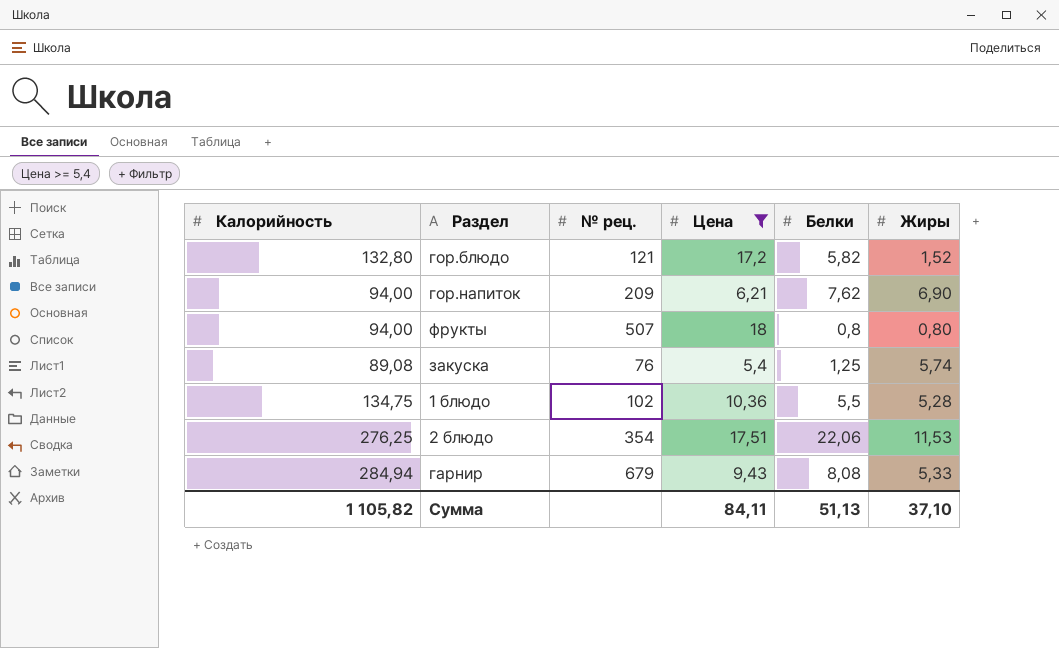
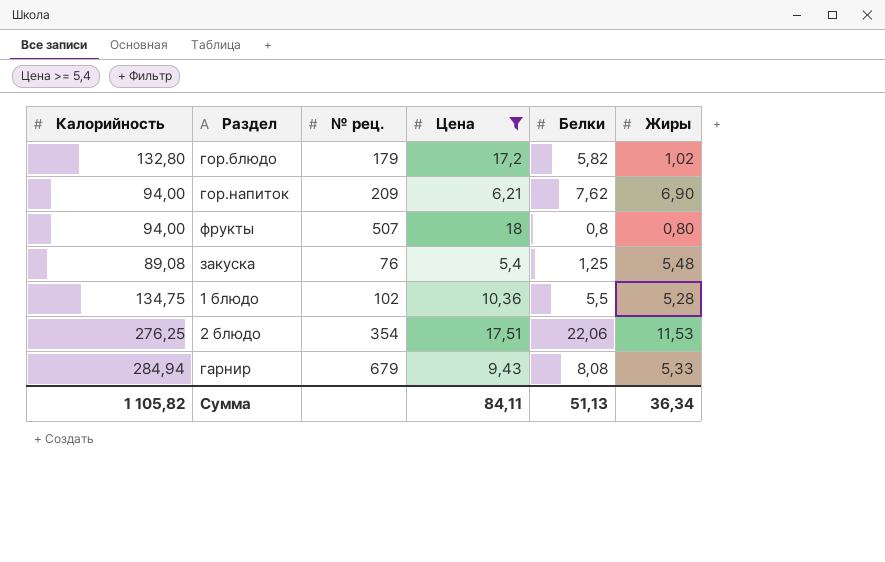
гор.блюдо | № рец.: 121 -> 179
гор.блюдо | Жиры: 1,52 -> 1,02
закуска | Жиры: 5,74 -> 5,48
Сумма | Жиры: 37,10 -> 36,34

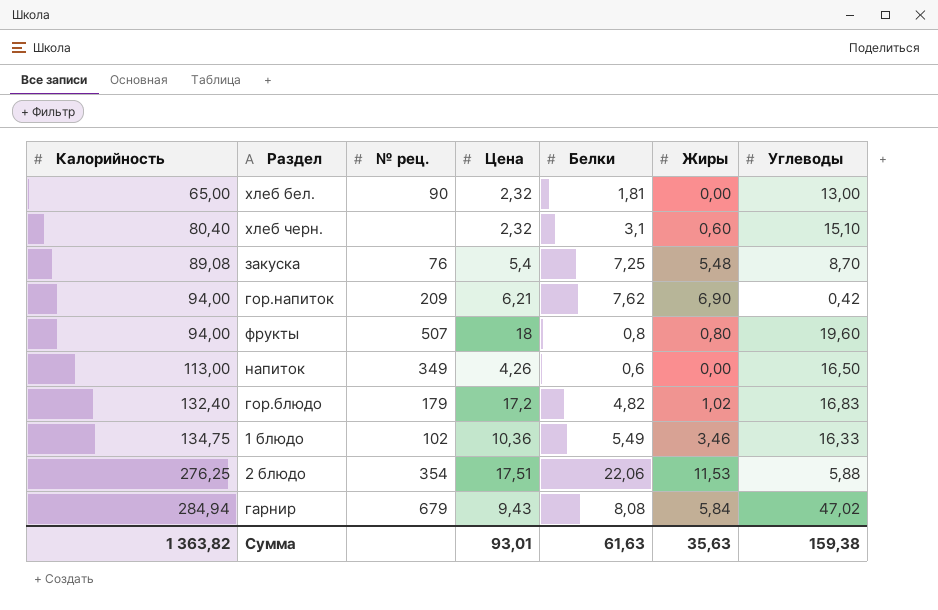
filter: Цена >= 5,4 -> none
row order: none -> Калорийность ascending
column Углеводы | position: none -> 7
закуска | Белки: 1,25 -> 7,25
гор.блюдо | Калорийность: 132,80 -> 132,40
гор.блюдо | Белки: 5,82 -> 4,82
1 блюдо | Белки: 5,5 -> 5,49
1 блюдо | Жиры: 5,28 -> 3,46
гарнир | Жиры: 5,33 -> 5,84
Сумма | Калорийность: 1 105,82 -> 1 363,82
Сумма | Цена: 84,11 -> 93,01
Сумма | Белки: 51,13 -> 61,63
Сумма | Жиры: 36,34 -> 35,63

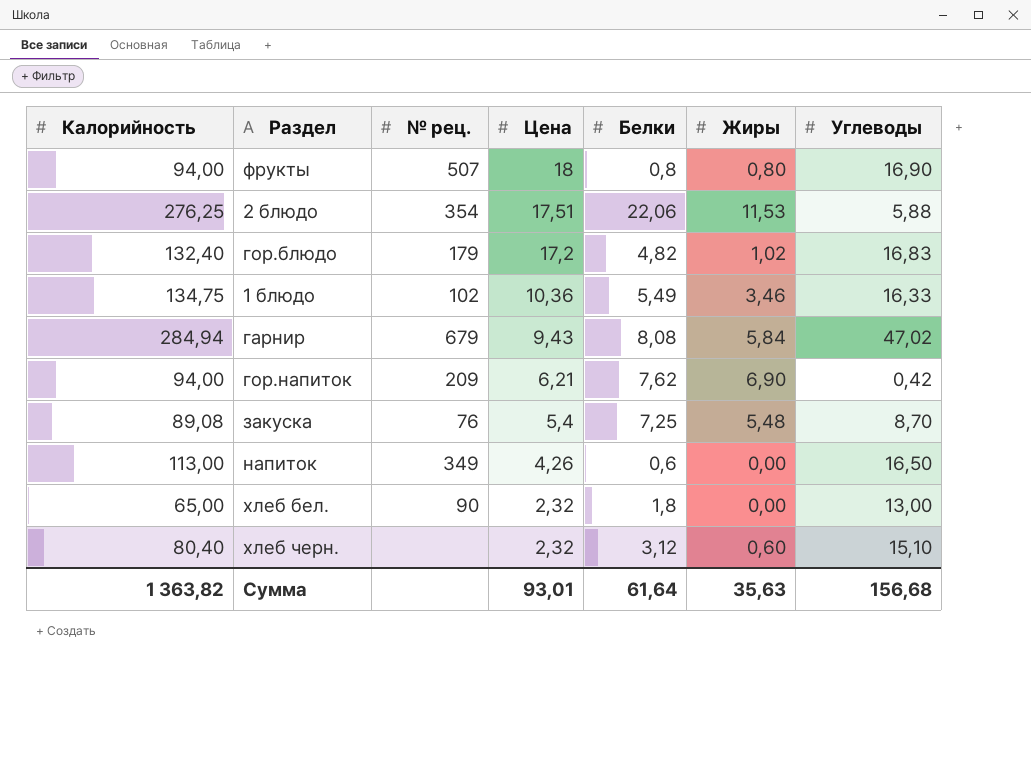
row order: Калорийность ascending -> Цена descending
фрукты | Углеводы: 19,60 -> 16,90
хлеб бел. | Белки: 1,81 -> 1,8
хлеб черн. | Белки: 3,1 -> 3,12
Сумма | Белки: 61,63 -> 61,64
Сумма | Углеводы: 159,38 -> 156,68

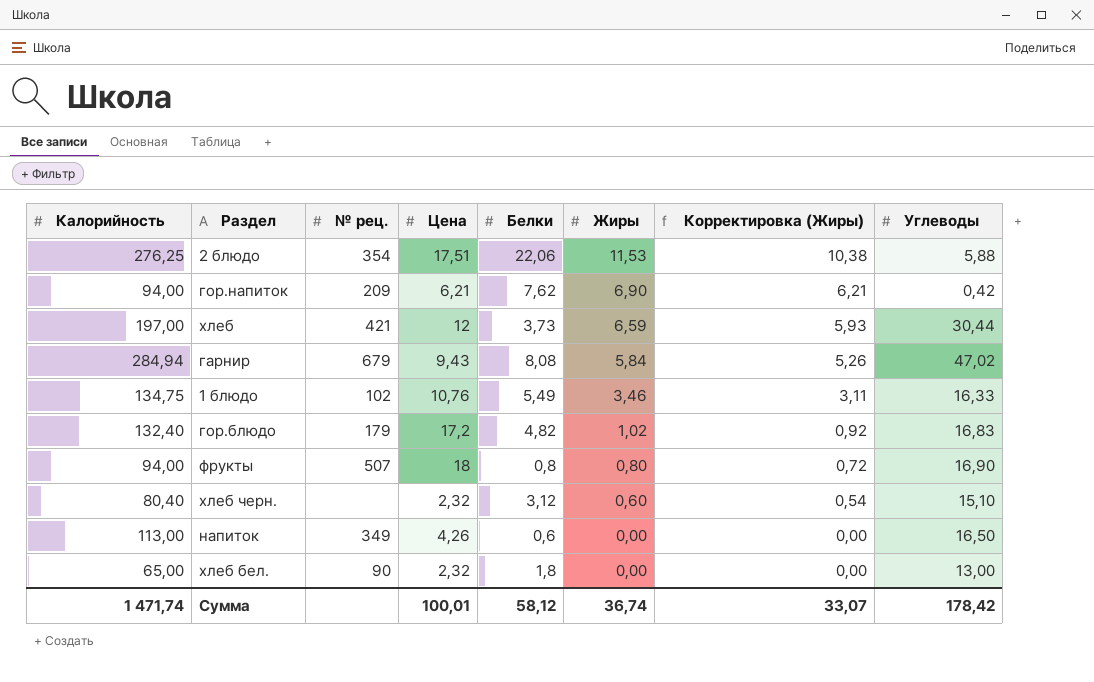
row order: Цена descending -> Жиры descending
column Корректировка (Жиры) | formula: none -> [Жиры] * 0,9
row закуска: 89,08 | 76 | 5,4 | 7,25 | 5,48 | 8,70 -> none
row хлеб: none -> 197,00 | 421 | 12 | 3,73 | 6,59 | 5,93 | 30,44
1 блюдо | Цена: 10,36 -> 10,76
Сумма | Калорийность: 1 363,82 -> 1 471,74
Сумма | Цена: 93,01 -> 100,01
Сумма | Белки: 61,64 -> 58,12
Сумма | Жиры: 35,63 -> 36,74
Сумма | Углеводы: 156,68 -> 178,42

